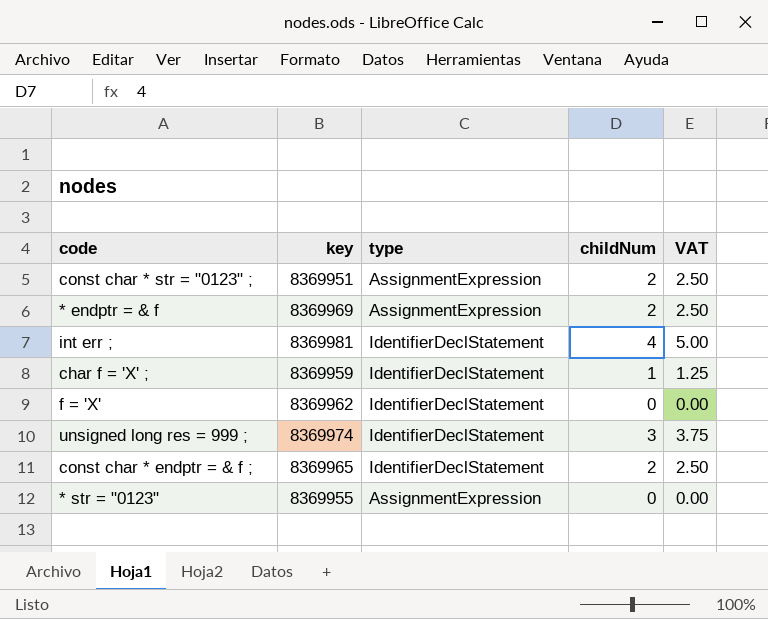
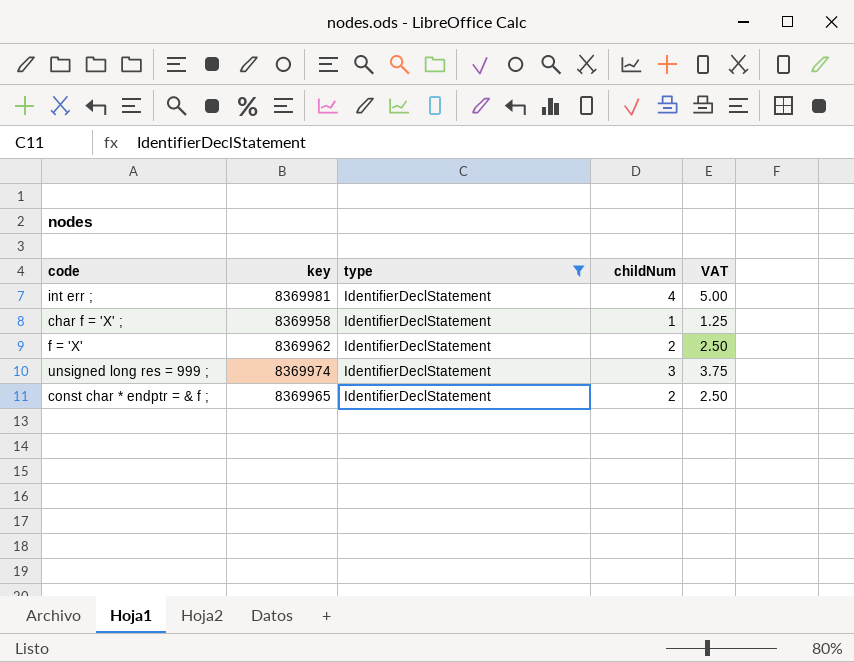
filter: none -> type = IdentifierDeclStatement
char f = 'X' ; | key: 8369959 -> 8369958
f = 'X' | childNum: 0 -> 2
f = 'X' | VAT: 0.00 -> 2.50

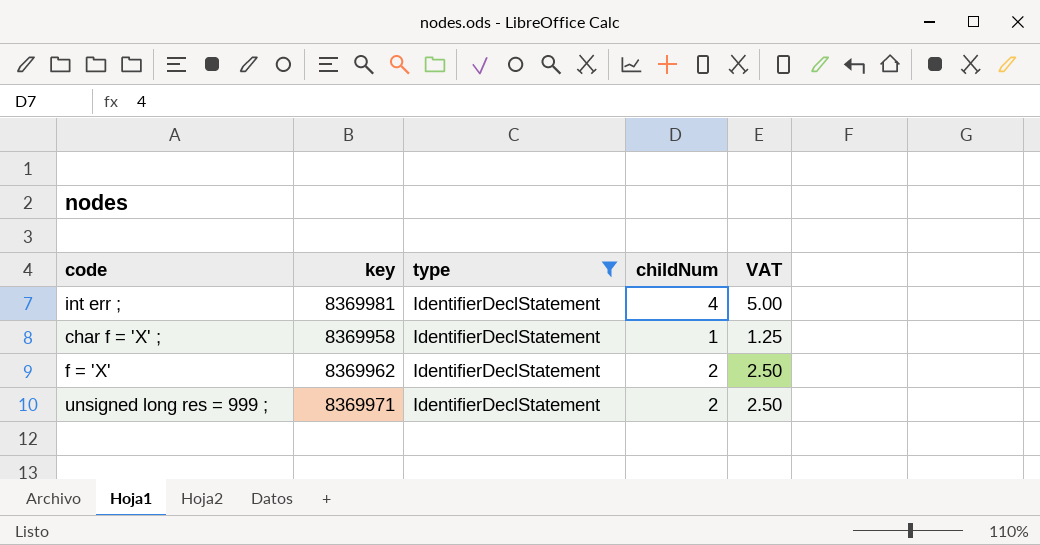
row const char * endptr = & f ;: 8369965 | IdentifierDeclStatement | 2 | 2.50 -> none
unsigned long res = 999 ; | key: 8369974 -> 8369971
unsigned long res = 999 ; | childNum: 3 -> 2
unsigned long res = 999 ; | VAT: 3.75 -> 2.50

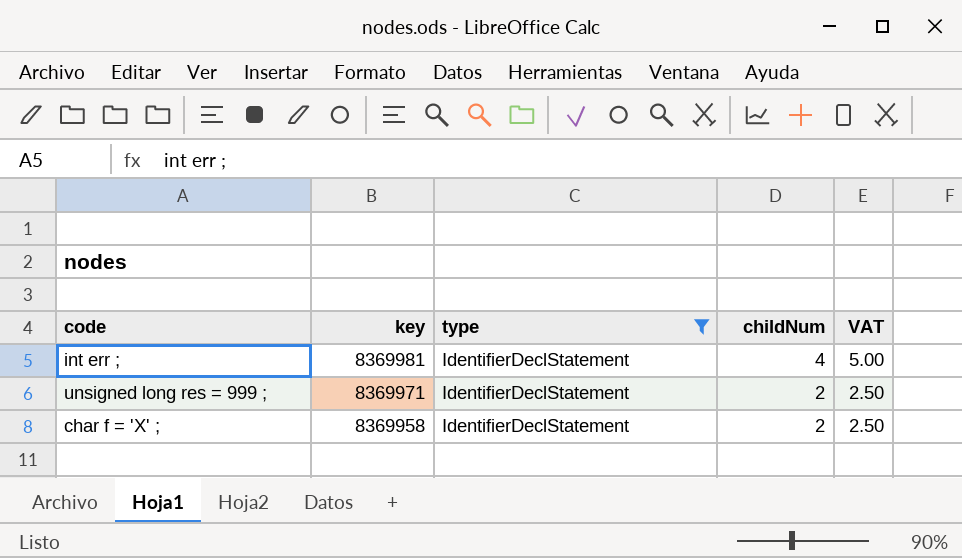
row order: none -> key descending
row f = 'X': 8369962 | IdentifierDeclStatement | 2 | 2.50 -> none
char f = 'X' ; | childNum: 1 -> 2
char f = 'X' ; | VAT: 1.25 -> 2.50

